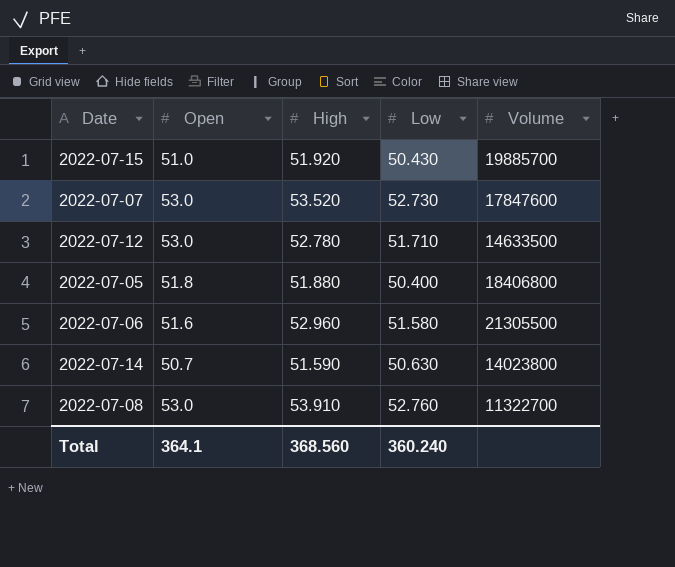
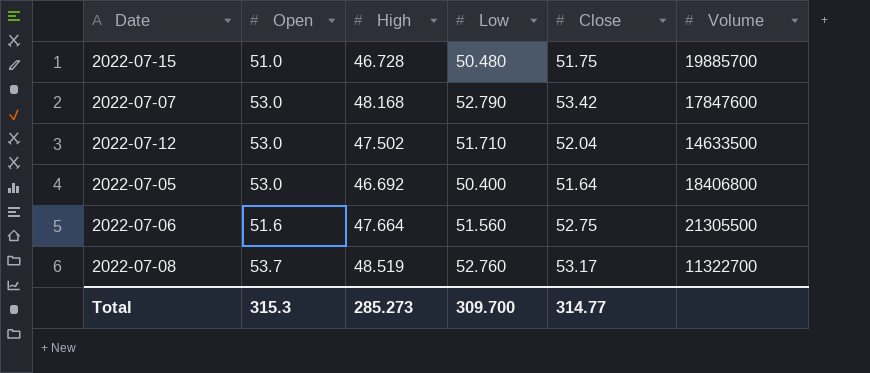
column Close | position: none -> 5
row 2022-07-14: 50.7 | 51.590 | 50.630 | 14023800 -> none
2022-07-15 | High: 51.920 -> 46.728
2022-07-15 | Low: 50.430 -> 50.480
2022-07-07 | High: 53.520 -> 48.168
2022-07-07 | Low: 52.730 -> 52.790
2022-07-12 | High: 52.780 -> 47.502
2022-07-05 | Open: 51.8 -> 53.0
2022-07-05 | High: 51.880 -> 46.692
2022-07-06 | High: 52.960 -> 47.664
2022-07-06 | Low: 51.580 -> 51.560
2022-07-08 | Open: 53.0 -> 53.7
2022-07-08 | High: 53.910 -> 48.519
Total | Open: 364.1 -> 315.3
Total | High: 368.560 -> 285.273
Total | Low: 360.240 -> 309.700

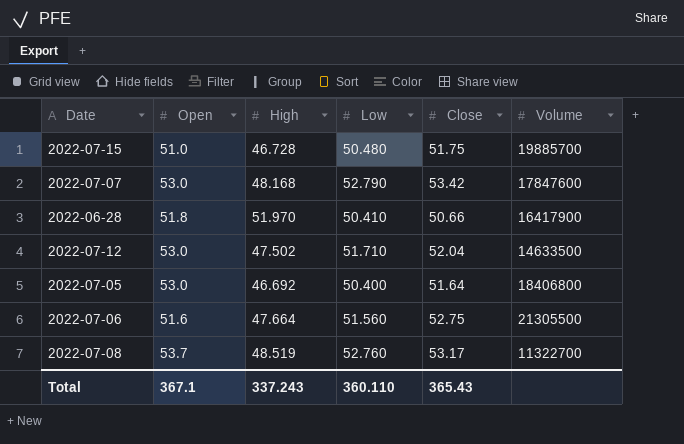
row 2022-06-28: none -> 51.8 | 51.970 | 50.410 | 50.66 | 16417900
Total | Open: 315.3 -> 367.1
Total | High: 285.273 -> 337.243
Total | Low: 309.700 -> 360.110
Total | Close: 314.77 -> 365.43

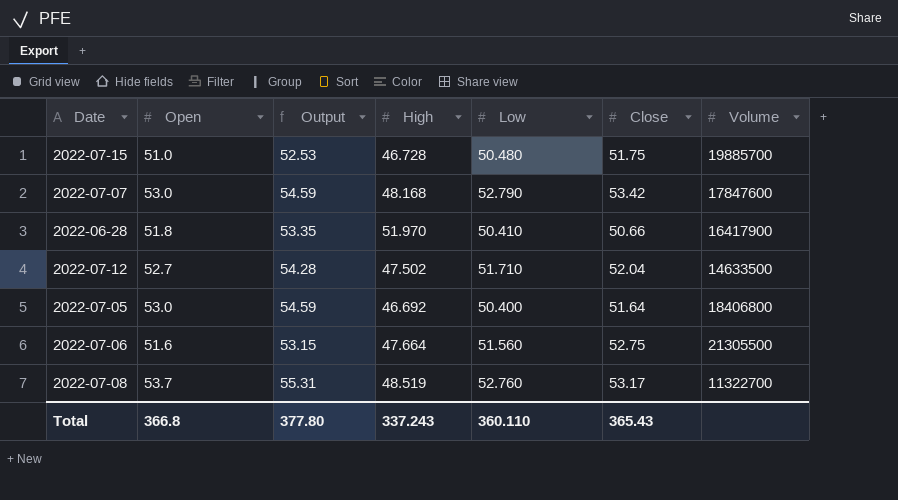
column Output | formula: none -> [Open] * 1.03
2022-07-12 | Open: 53.0 -> 52.7
Total | Open: 367.1 -> 366.8

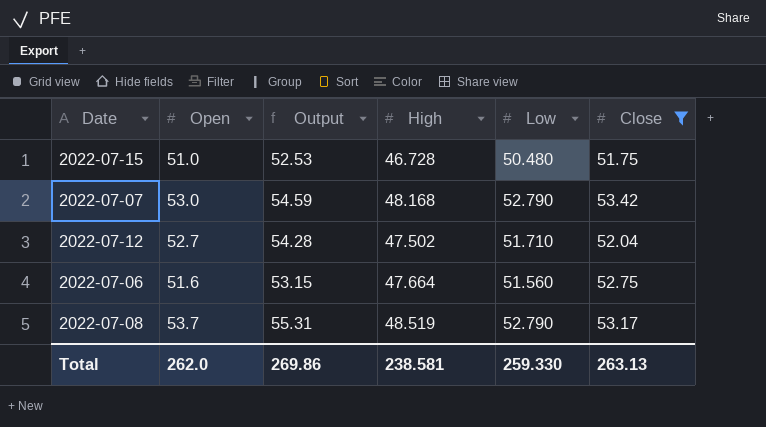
filter: none -> Close >= 51.75
column Volume | position: 7 -> none
2022-07-08 | Low: 52.760 -> 52.790
Total | Open: 366.8 -> 262.0
Total | Output: 377.80 -> 269.86
Total | High: 337.243 -> 238.581
Total | Low: 360.110 -> 259.330
Total | Close: 365.43 -> 263.13

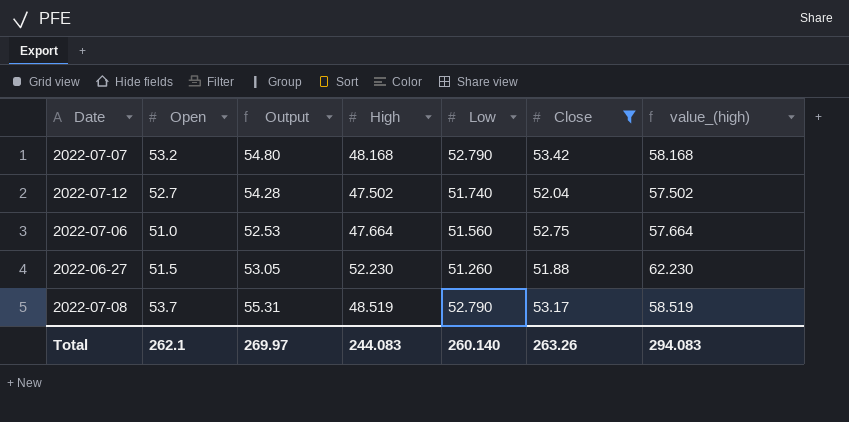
column value_(high) | formula: none -> [High] + 10
row 2022-07-15: 51.0 | 52.53 | 46.728 | 50.480 | 51.75 -> none
2022-07-07 | Open: 53.0 -> 53.2
2022-07-07 | Output: 54.59 -> 54.80
2022-07-12 | Low: 51.710 -> 51.740
2022-07-06 | Open: 51.6 -> 51.0
2022-07-06 | Output: 53.15 -> 52.53
row 2022-06-27: none -> 51.5 | 53.05 | 52.230 | 51.260 | 51.88 | 62.230
Total | Open: 262.0 -> 262.1
Total | Output: 269.86 -> 269.97
Total | High: 238.581 -> 244.083
Total | Low: 259.330 -> 260.140
Total | Close: 263.13 -> 263.26

